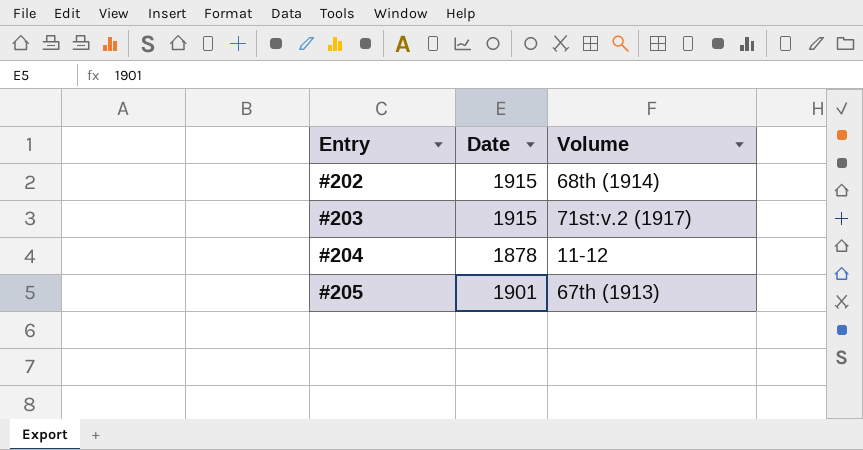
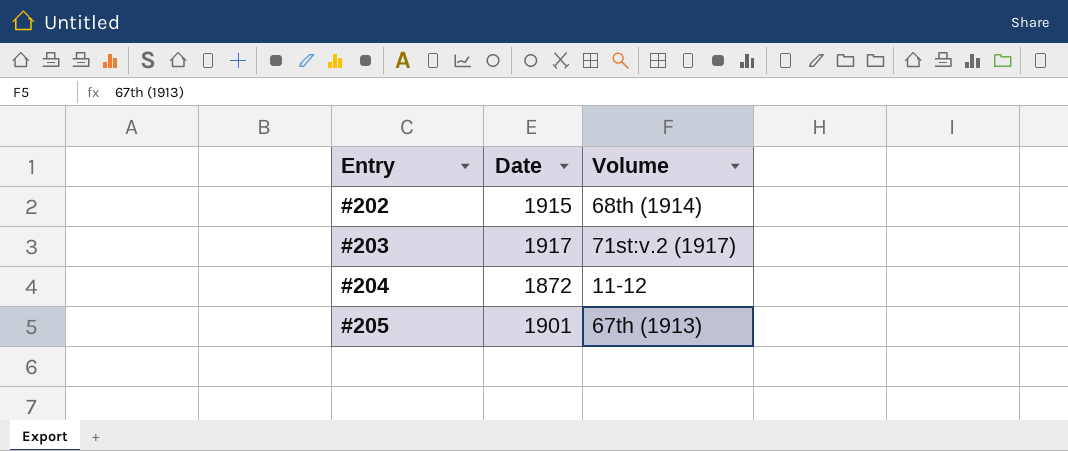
#203 | Date: 1915 -> 1917
#204 | Date: 1878 -> 1872

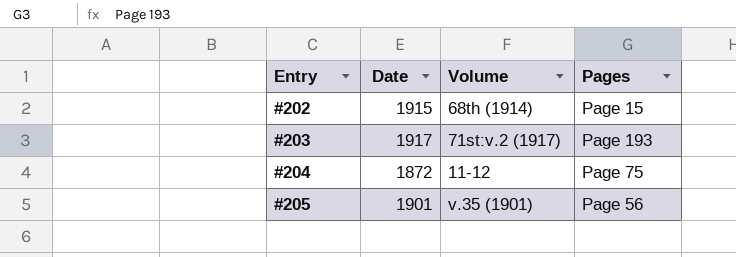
column Pages | position: none -> 4
#205 | Volume: 67th (1913) -> v.35 (1901)

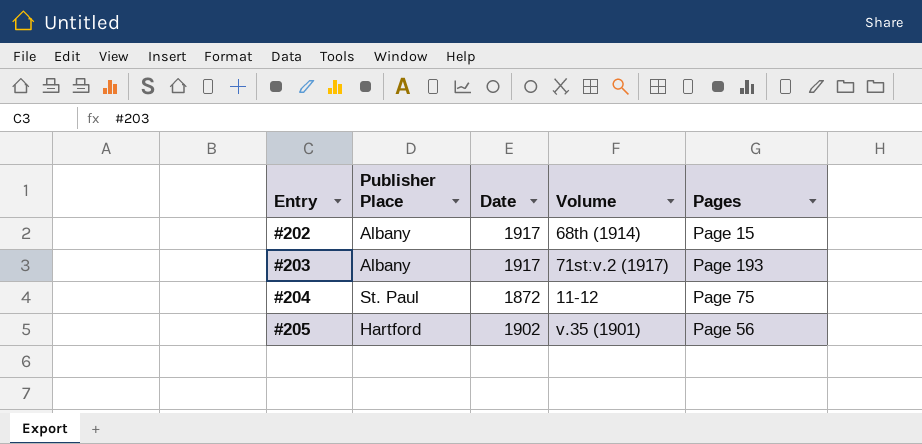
column Publisher Place | position: none -> 2
#202 | Date: 1915 -> 1917
#205 | Date: 1901 -> 1902

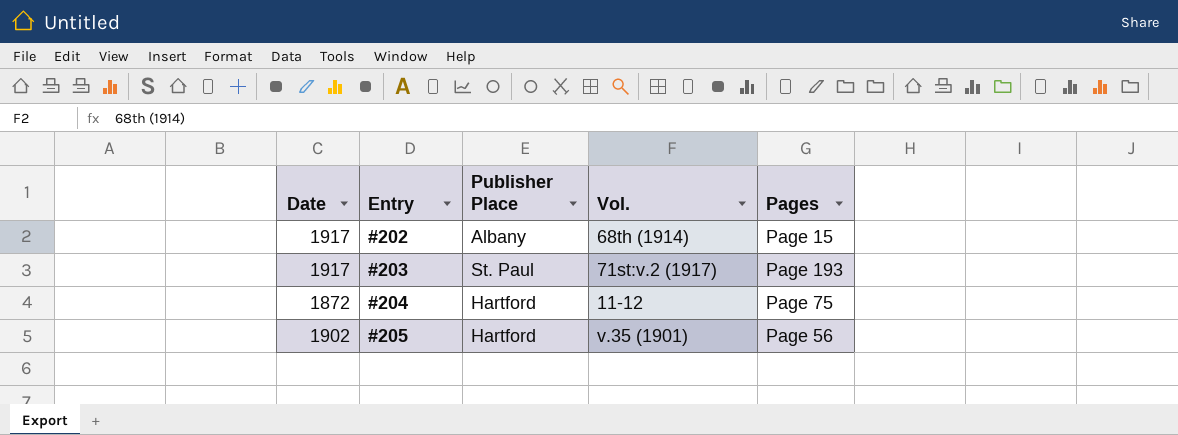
column Date | position: 3 -> 1
column name: Volume -> Vol.
#203 | Publisher Place: Albany -> St. Paul
#204 | Publisher Place: St. Paul -> Hartford

